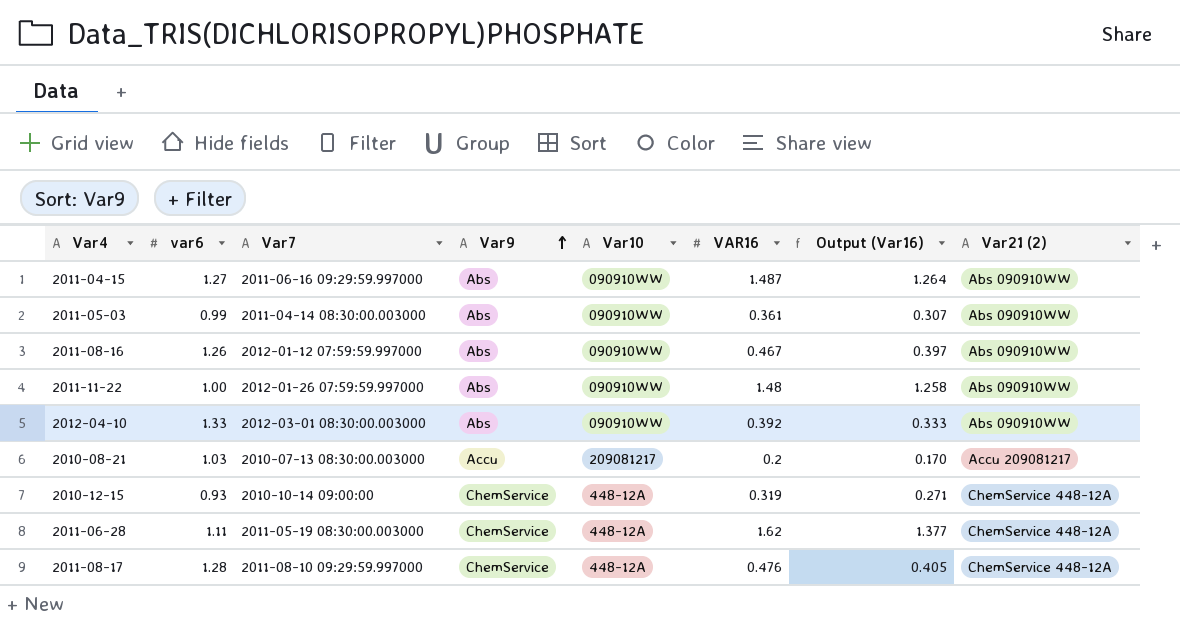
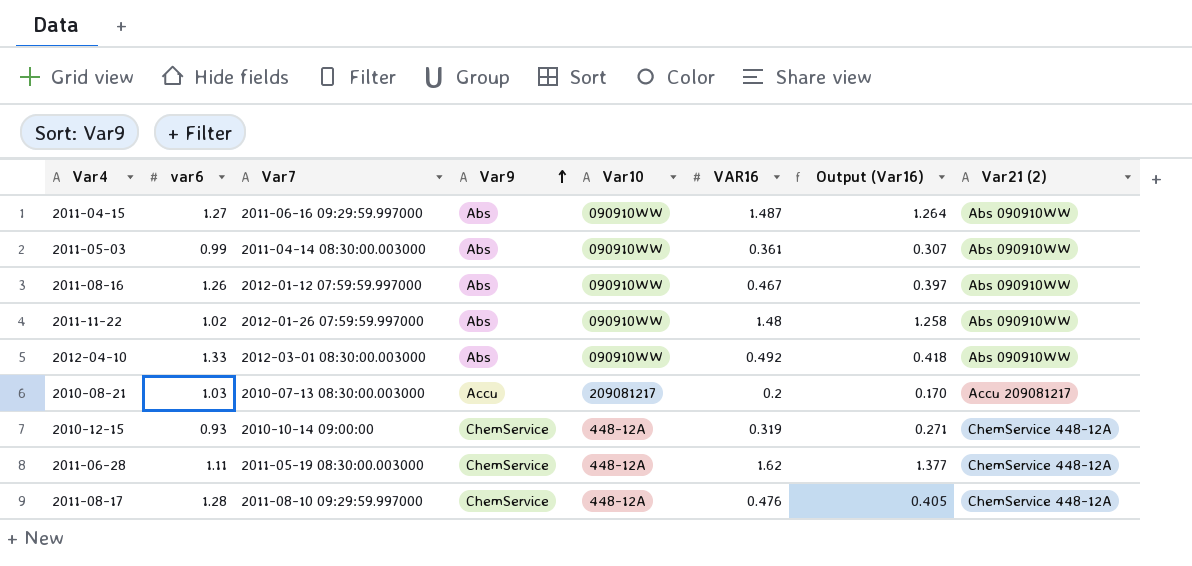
2011-11-22 | var6: 1.00 -> 1.02
2012-04-10 | VAR16: 0.392 -> 0.492
2012-04-10 | Output (Var16): 0.333 -> 0.418

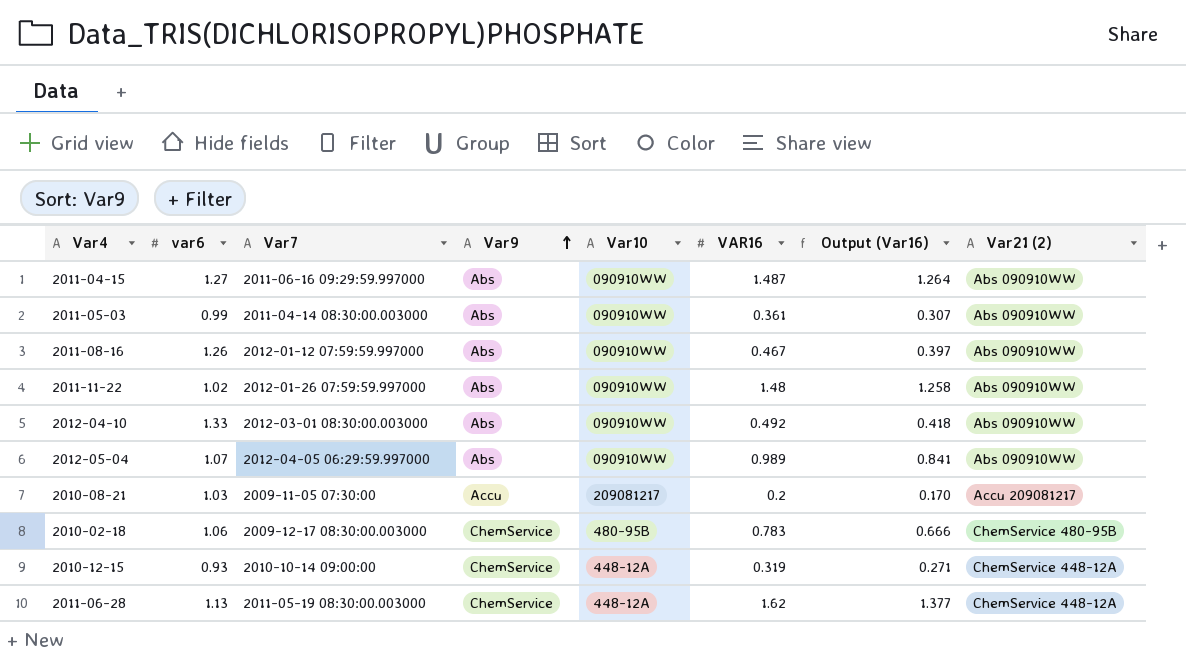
row 2011-08-17: 1.28 | 2011-08-10 09:29:59.997000 | ChemService | 448-12A | 0.476 | 0.405 | ChemService 448-12A -> none
row 2012-05-04: none -> 1.07 | 2012-04-05 06:29:59.997000 | Abs | 090910WW | 0.989 | 0.841 | Abs 090910WW
2010-08-21 | Var7: 2010-07-13 08:30:00.003000 -> 2009-11-05 07:30:00
row 2010-02-18: none -> 1.06 | 2009-12-17 08:30:00.003000 | ChemService | 480-95B | 0.783 | 0.666 | ChemService 480-95B
2011-06-28 | var6: 1.11 -> 1.13

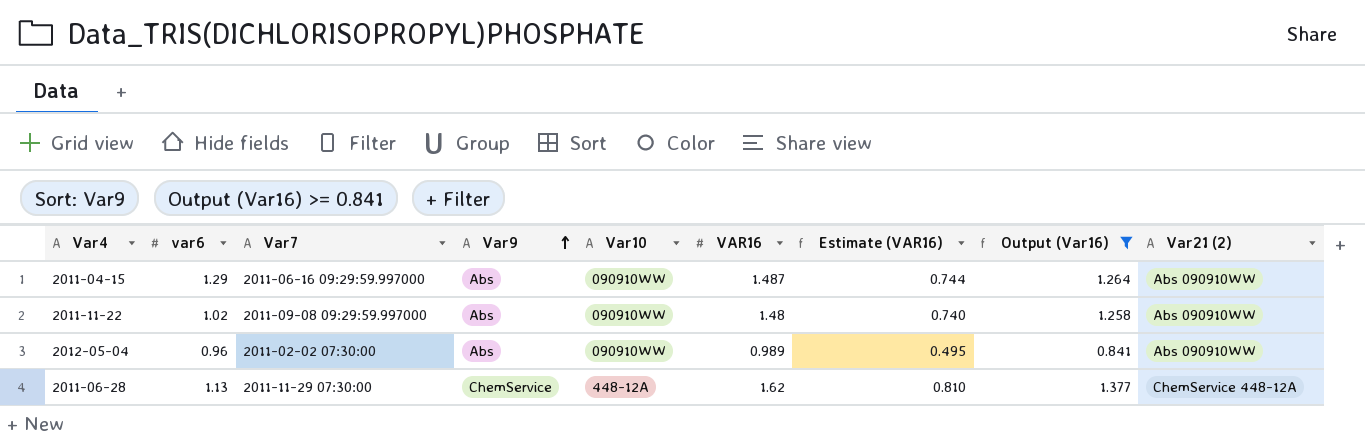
filter: none -> Output (Var16) >= 0.841
column Estimate (VAR16) | formula: none -> [VAR16] * 0.5
2011-04-15 | var6: 1.27 -> 1.29
2011-11-22 | Var7: 2012-01-26 07:59:59.997000 -> 2011-09-08 09:29:59.997000
2012-05-04 | var6: 1.07 -> 0.96
2012-05-04 | Var7: 2012-04-05 06:29:59.997000 -> 2011-02-02 07:30:00
2011-06-28 | Var7: 2011-05-19 08:30:00.003000 -> 2011-11-29 07:30:00

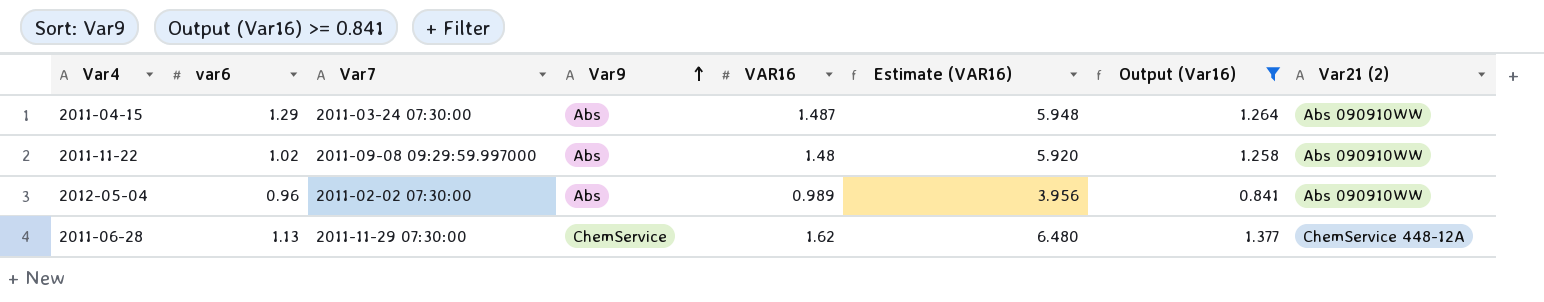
column Var10 | position: 5 -> none
column Estimate (VAR16) | formula: [VAR16] * 0.5 -> [VAR16] * 4
2011-04-15 | Var7: 2011-06-16 09:29:59.997000 -> 2011-03-24 07:30:00

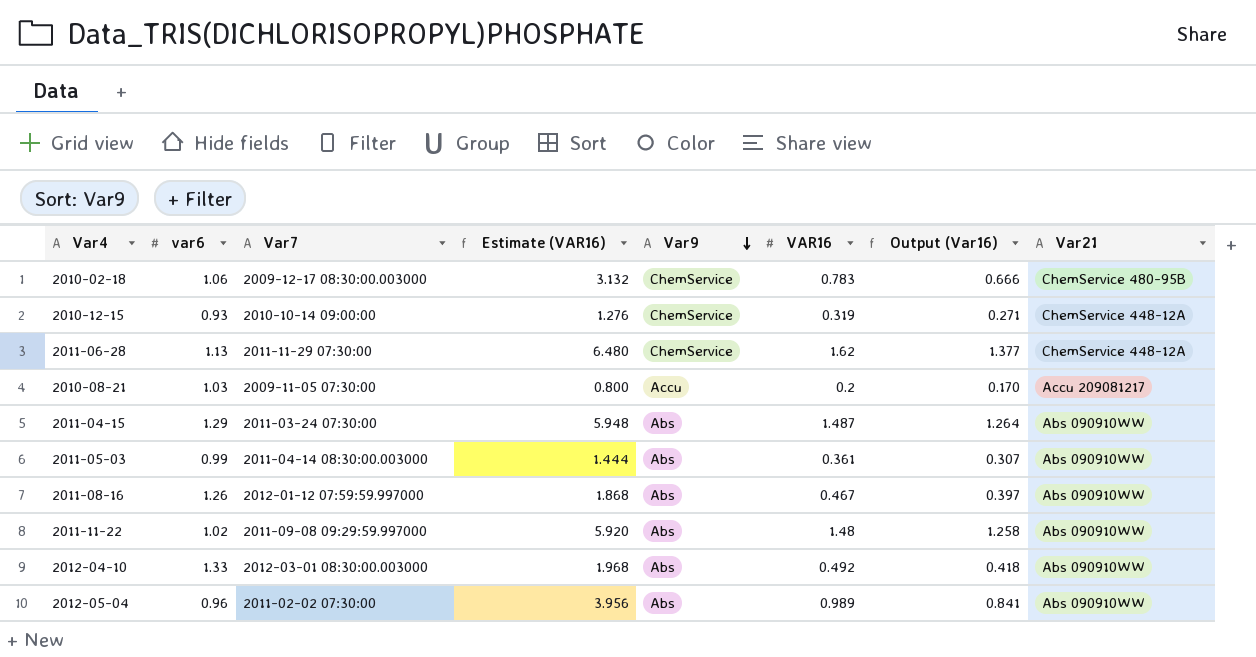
filter: Output (Var16) >= 0.841 -> none
row order: Var9 ascending -> Var9 descending
column Estimate (VAR16) | position: 6 -> 4
column name: Var21 (2) -> Var21

